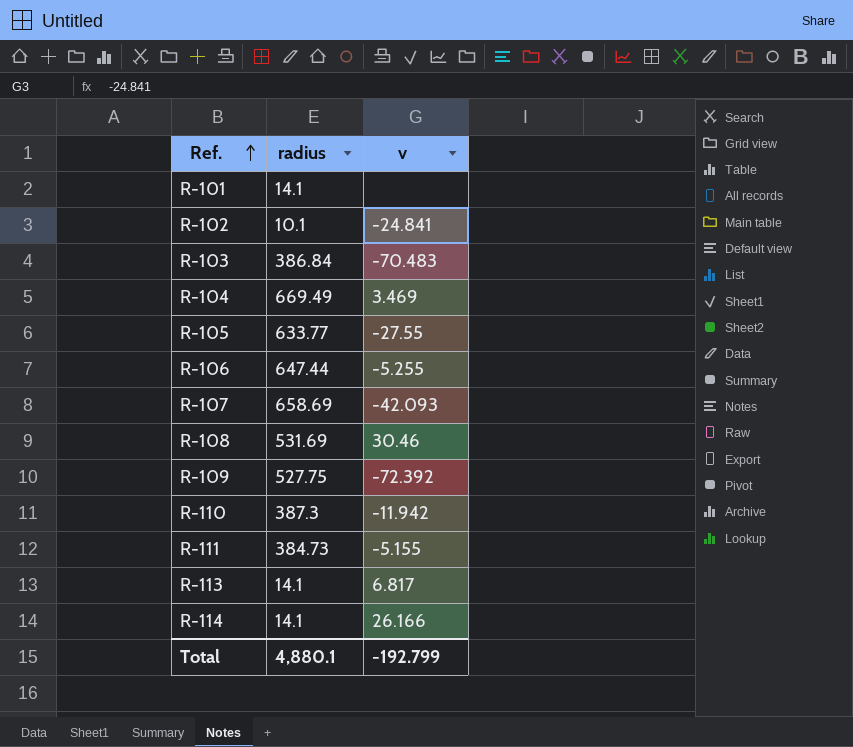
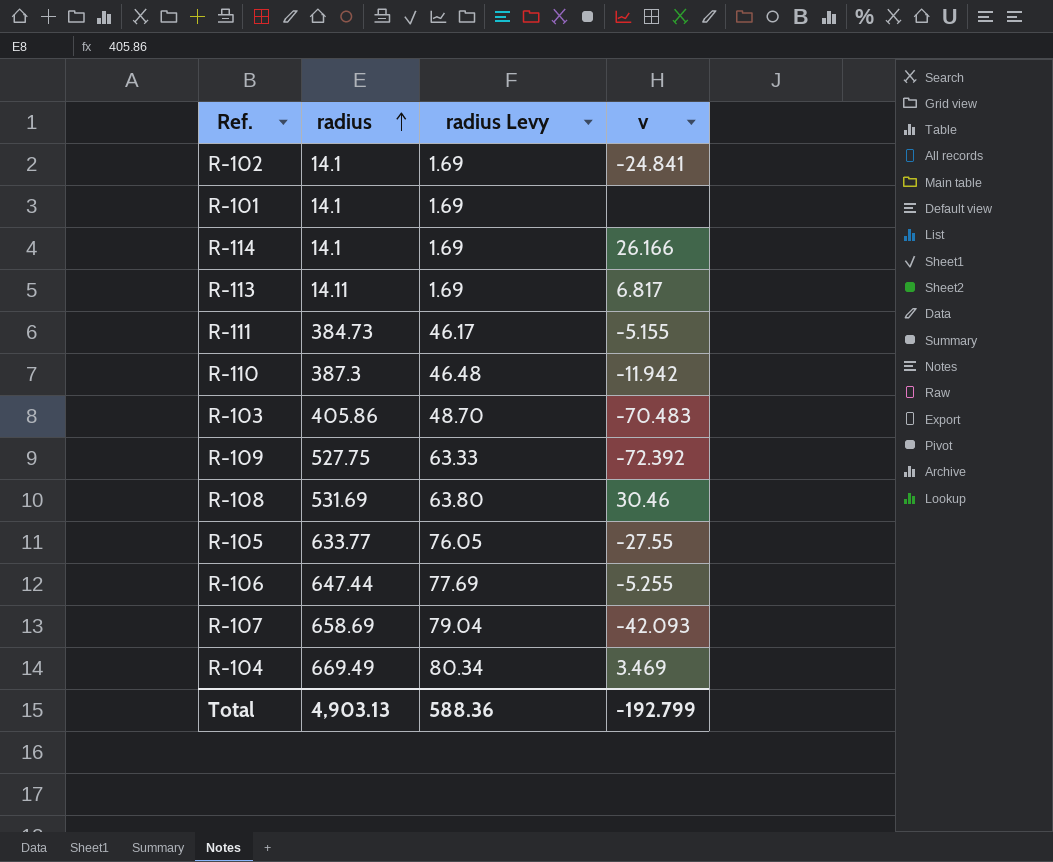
row order: Ref. ascending -> radius ascending
column radius Levy | formula: none -> [radius] * 0.12
R-102 | radius: 10.1 -> 14.1
R-113 | radius: 14.1 -> 14.11
R-103 | radius: 386.84 -> 405.86
Total | radius: 4,880.1 -> 4,903.13

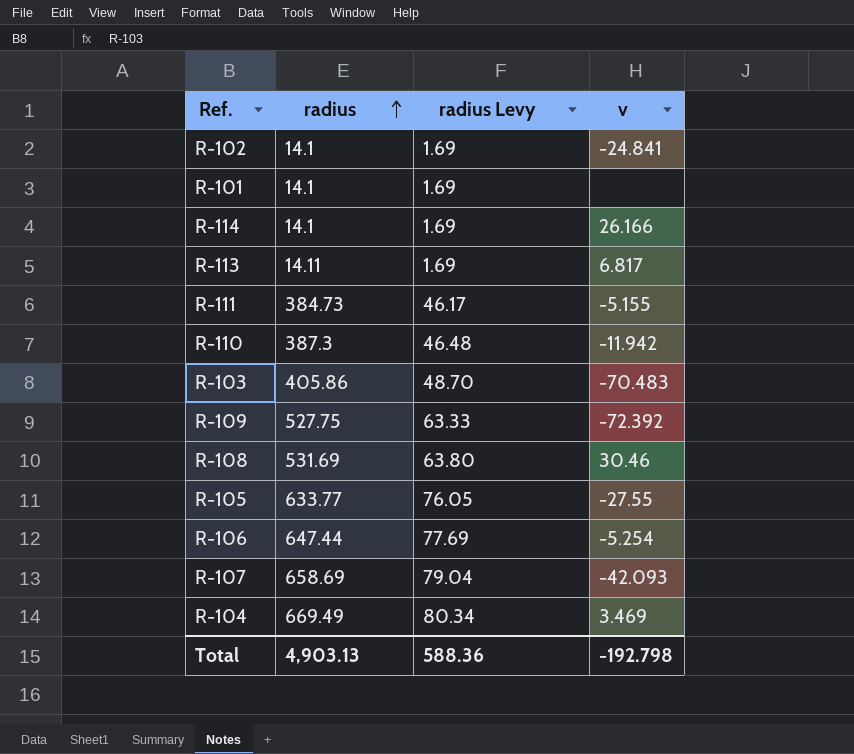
R-106 | v: -5.255 -> -5.254
Total | v: -192.799 -> -192.798

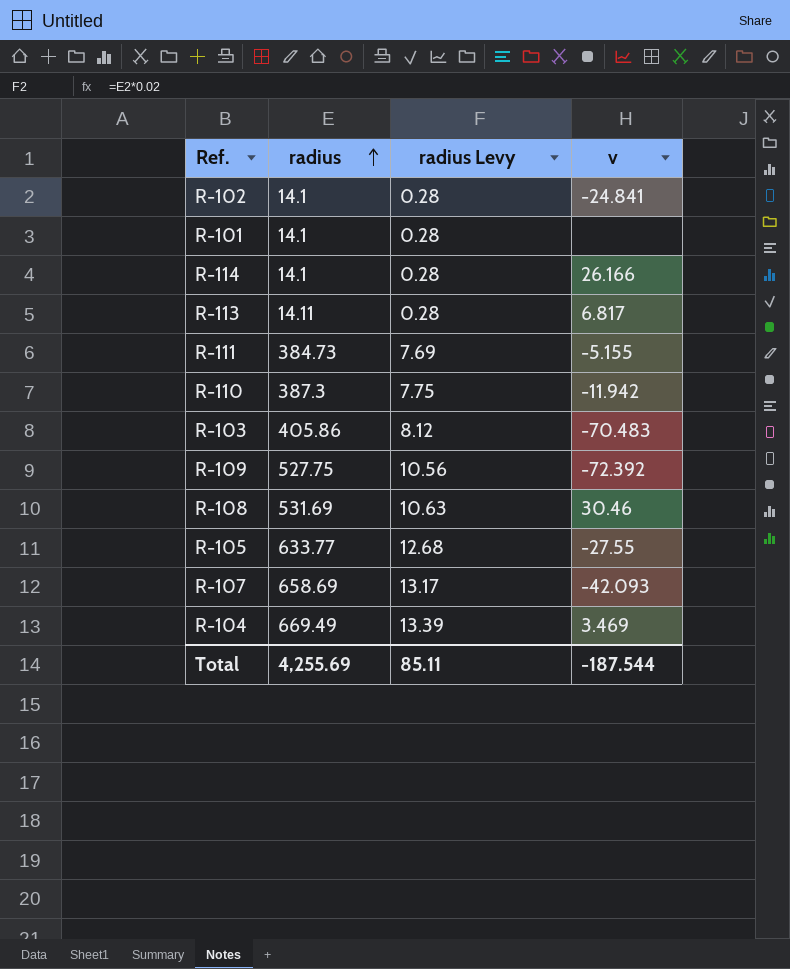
column radius Levy | formula: [radius] * 0.12 -> [radius] * 0.02
row R-106: 647.44 | 77.69 | -5.254 -> none
Total | radius: 4,903.13 -> 4,255.69
Total | radius Levy: 588.36 -> 85.11
Total | v: -192.798 -> -187.544

